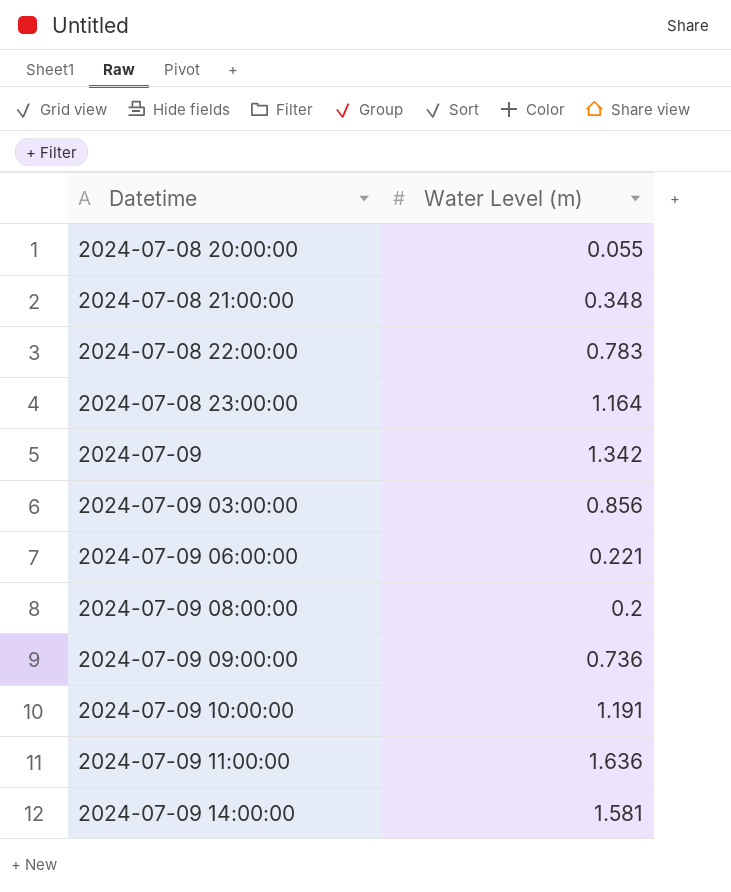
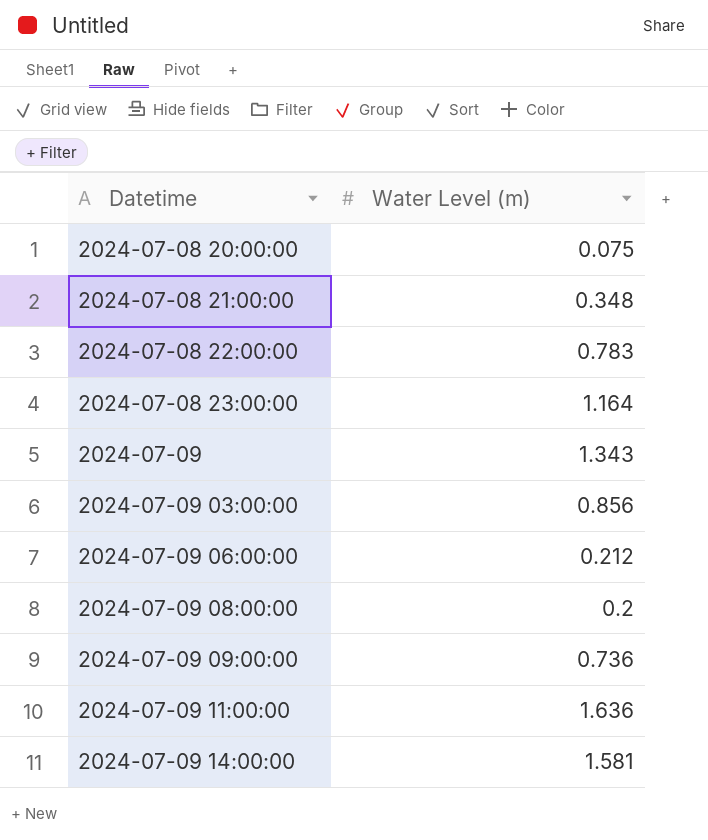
row 2024-07-09 10:00:00: 1.191 -> none
2024-07-08 20:00:00 | Water Level (m): 0.055 -> 0.075
2024-07-09 | Water Level (m): 1.342 -> 1.343
2024-07-09 06:00:00 | Water Level (m): 0.221 -> 0.212

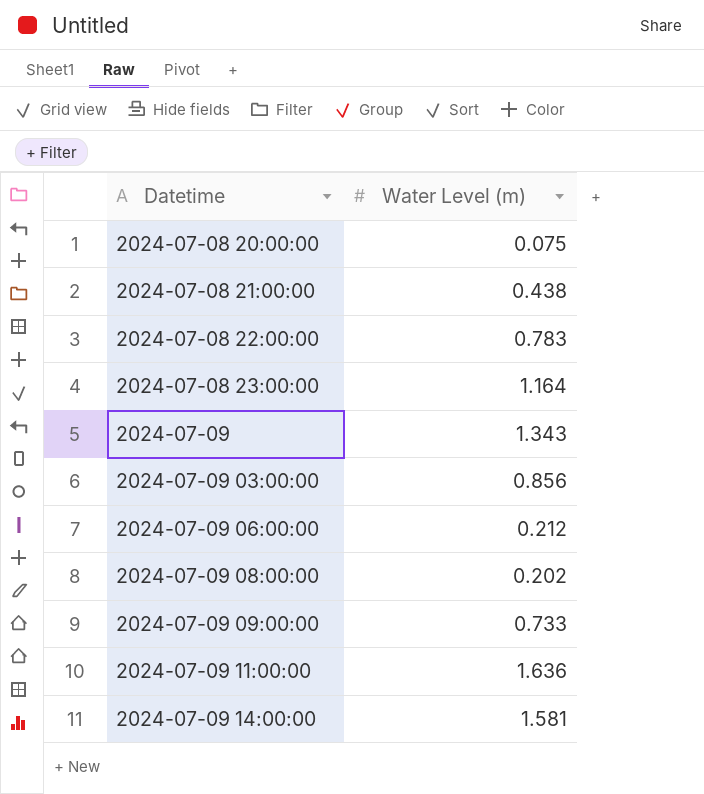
2024-07-08 21:00:00 | Water Level (m): 0.348 -> 0.438
2024-07-09 08:00:00 | Water Level (m): 0.2 -> 0.202
2024-07-09 09:00:00 | Water Level (m): 0.736 -> 0.733

